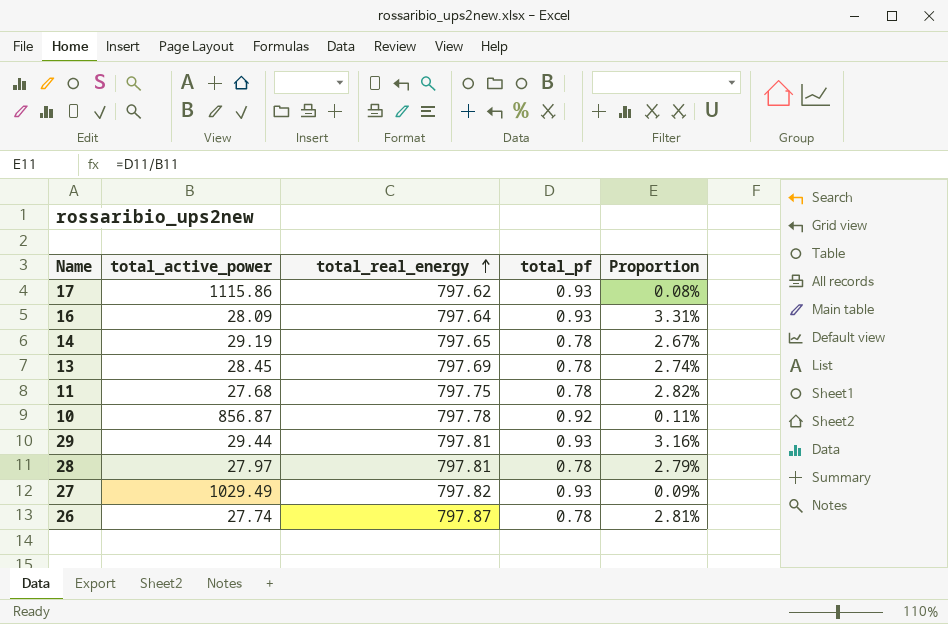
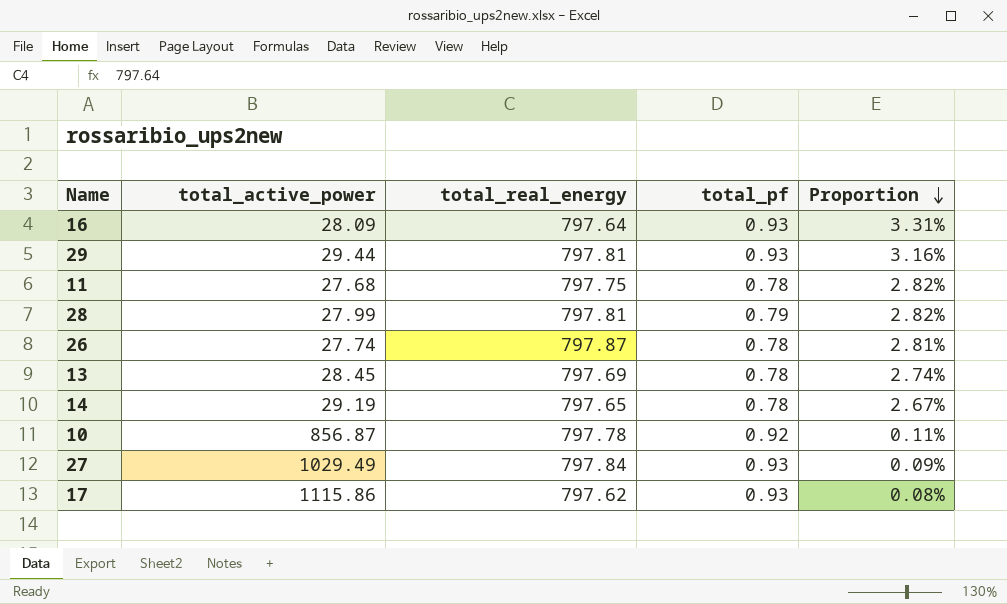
row order: total_real_energy ascending -> Proportion descending
28 | total_active_power: 27.97 -> 27.99
28 | total_pf: 0.78 -> 0.79
28 | Proportion: 2.79% -> 2.82%
27 | total_real_energy: 797.82 -> 797.84

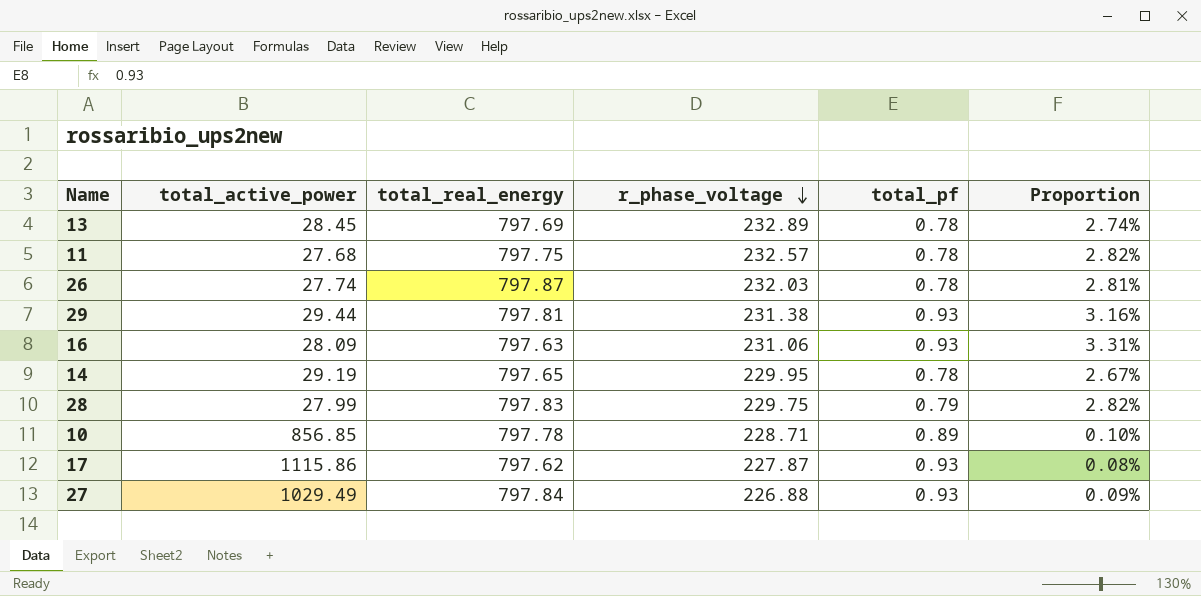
row order: Proportion descending -> r_phase_voltage descending
column r_phase_voltage | position: none -> 4
16 | total_real_energy: 797.64 -> 797.63
28 | total_real_energy: 797.81 -> 797.83
10 | total_active_power: 856.87 -> 856.85
10 | total_pf: 0.92 -> 0.89
10 | Proportion: 0.11% -> 0.10%

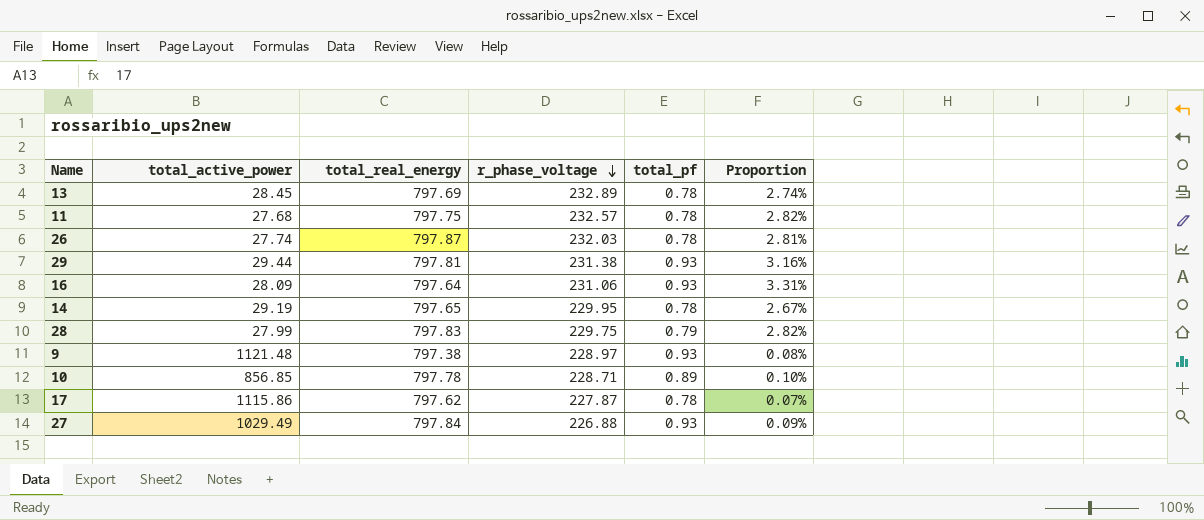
16 | total_real_energy: 797.63 -> 797.64
row 9: none -> 1121.48 | 797.38 | 228.97 | 0.93 | 0.08%
17 | total_pf: 0.93 -> 0.78
17 | Proportion: 0.08% -> 0.07%

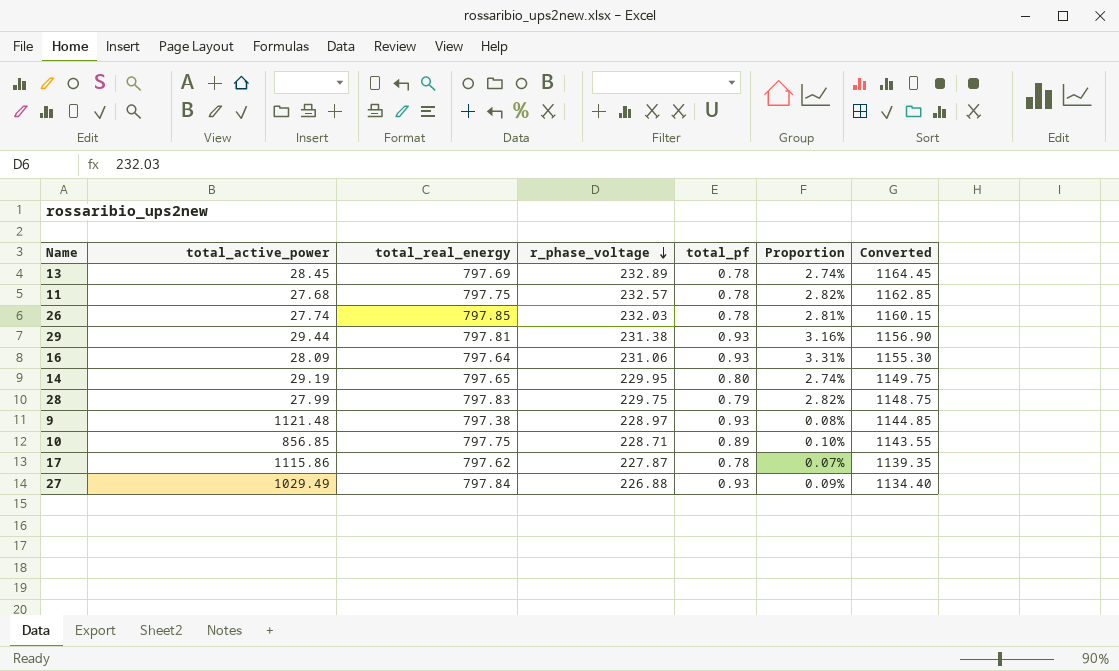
column Converted | formula: none -> [r_phase_voltage] * 5
26 | total_real_energy: 797.87 -> 797.85
14 | total_pf: 0.78 -> 0.80
14 | Proportion: 2.67% -> 2.74%
10 | total_real_energy: 797.78 -> 797.75

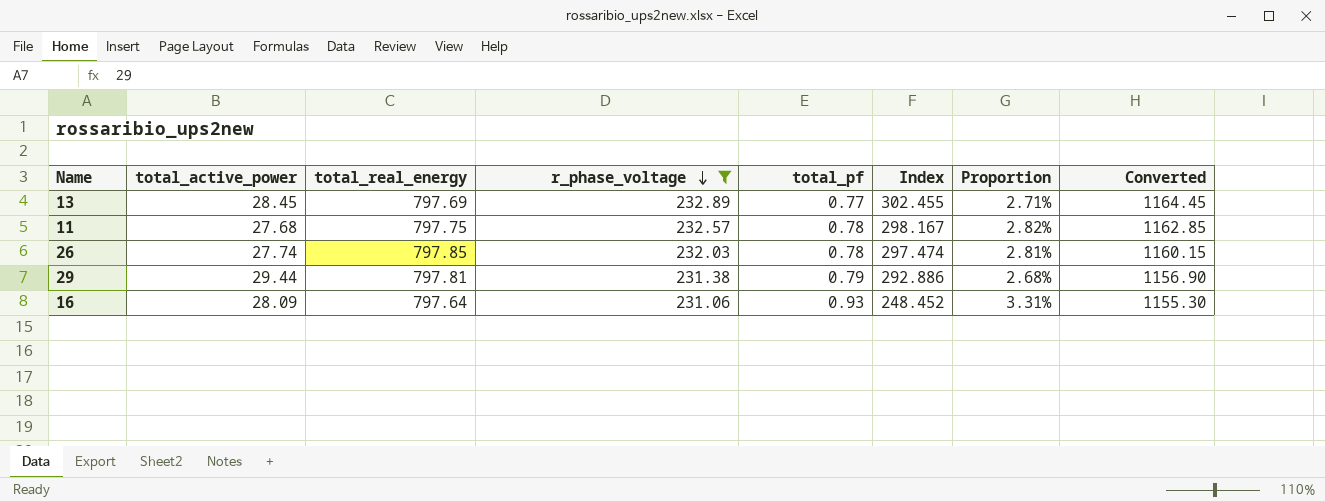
filter: none -> r_phase_voltage >= 231.06
column Index | formula: none -> [r_phase_voltage] / [total_pf]
13 | total_pf: 0.78 -> 0.77
13 | Proportion: 2.74% -> 2.71%
29 | total_pf: 0.93 -> 0.79
29 | Proportion: 3.16% -> 2.68%

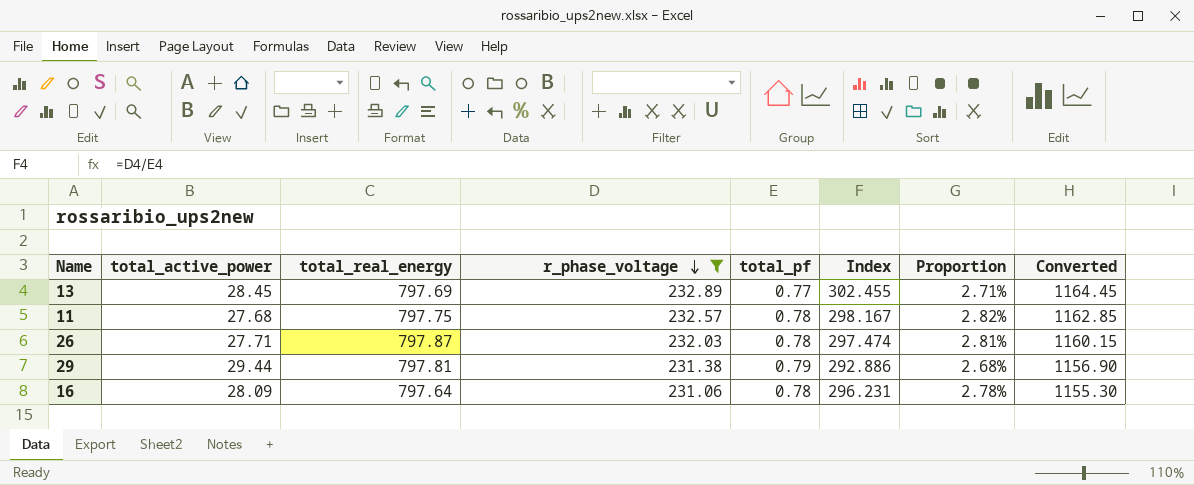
26 | total_active_power: 27.74 -> 27.71
26 | total_real_energy: 797.85 -> 797.87
16 | total_pf: 0.93 -> 0.78
16 | Index: 248.452 -> 296.231
16 | Proportion: 3.31% -> 2.78%

